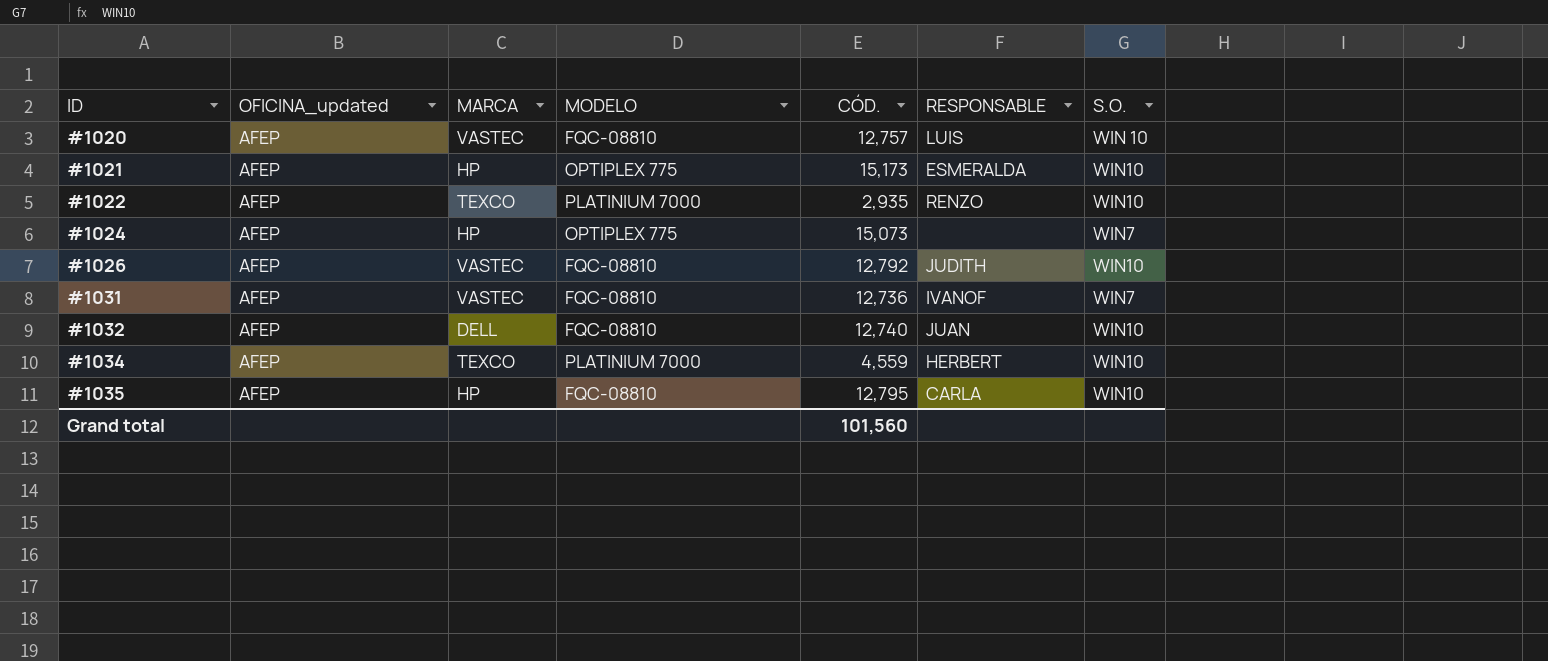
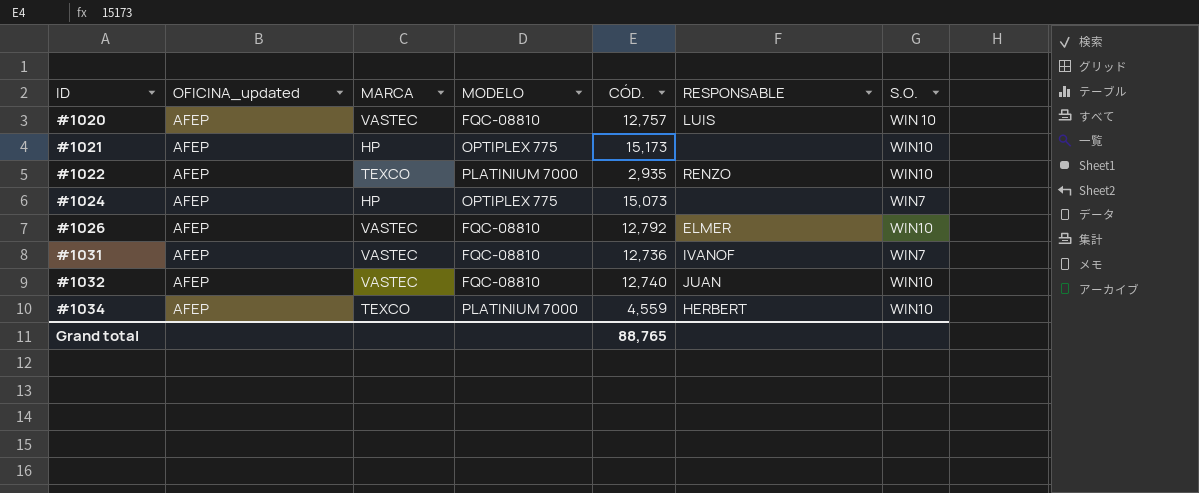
row #1035: AFEP | HP | FQC-08810 | 12,795 | CARLA | WIN10 -> none
#1021 | RESPONSABLE: ESMERALDA -> none
#1026 | RESPONSABLE: JUDITH -> ELMER
#1032 | MARCA: DELL -> VASTEC
Grand total | CÓD.: 101,560 -> 88,765

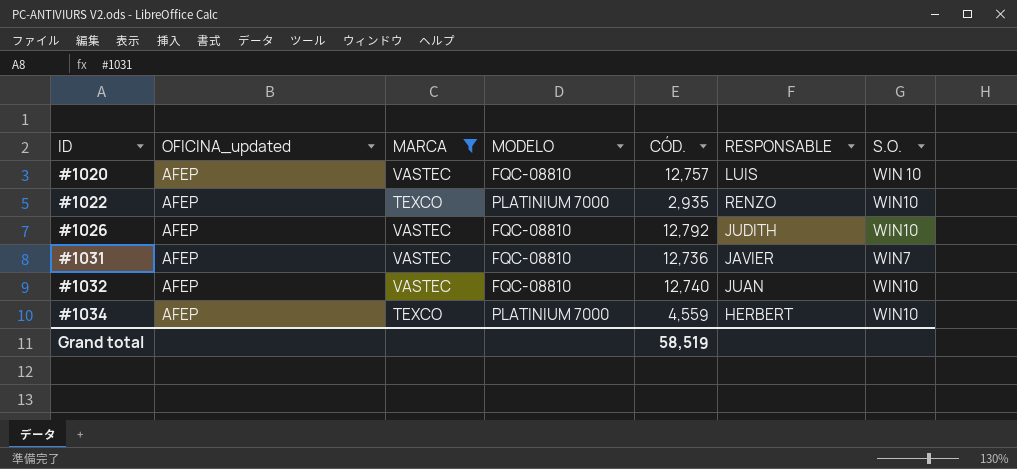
filter: none -> MARCA != HP
#1026 | RESPONSABLE: ELMER -> JUDITH
#1031 | RESPONSABLE: IVANOF -> JAVIER
Grand total | CÓD.: 88,765 -> 58,519

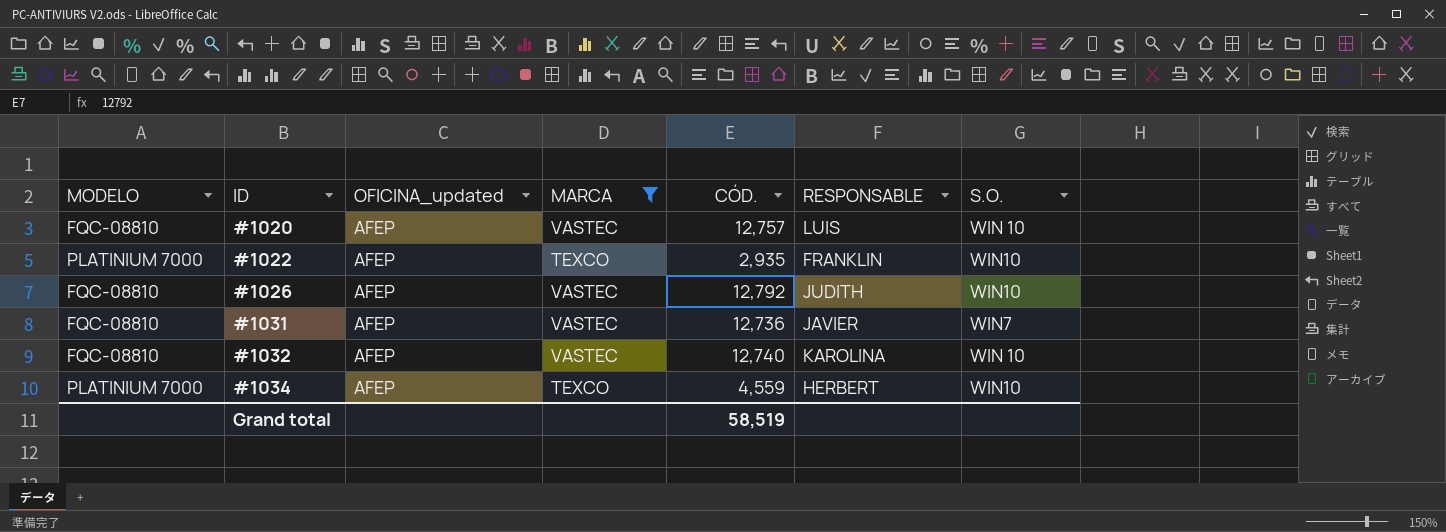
column MODELO | position: 4 -> 1
#1022 | RESPONSABLE: RENZO -> FRANKLIN
#1032 | RESPONSABLE: JUAN -> KAROLINA
#1032 | S.O.: WIN10 -> WIN 10

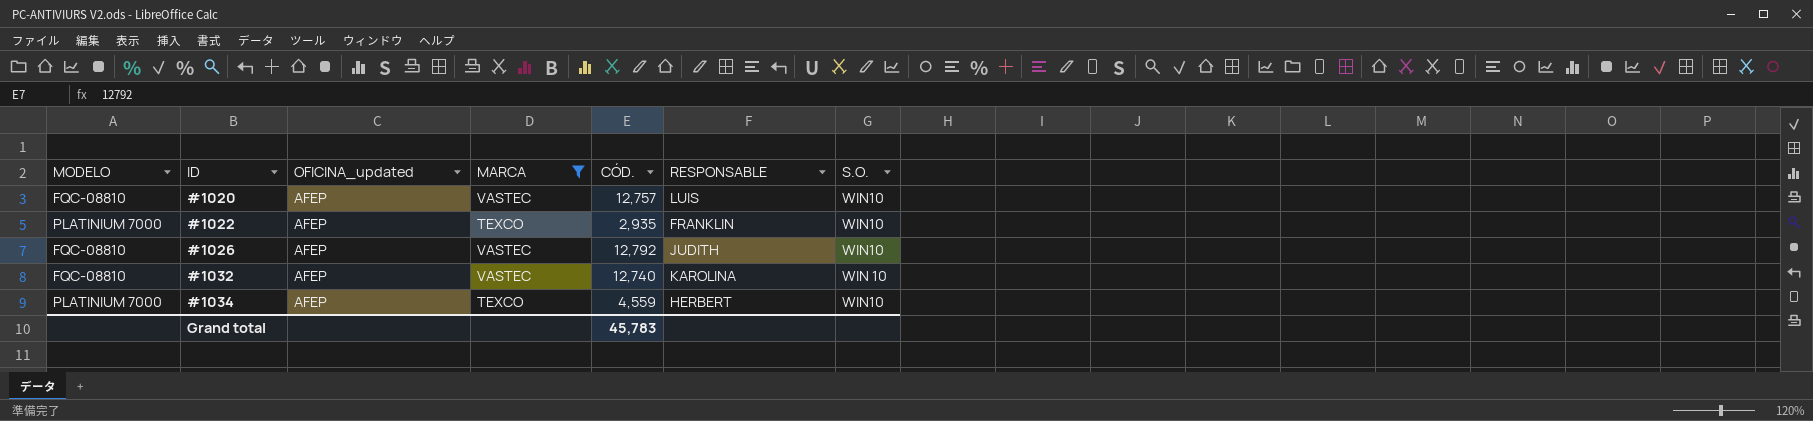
row #1031: FQC-08810 | AFEP | VASTEC | 12,736 | JAVIER | WIN7 -> none
#1020 | S.O.: WIN 10 -> WIN10
Grand total | CÓD.: 58,519 -> 45,783

